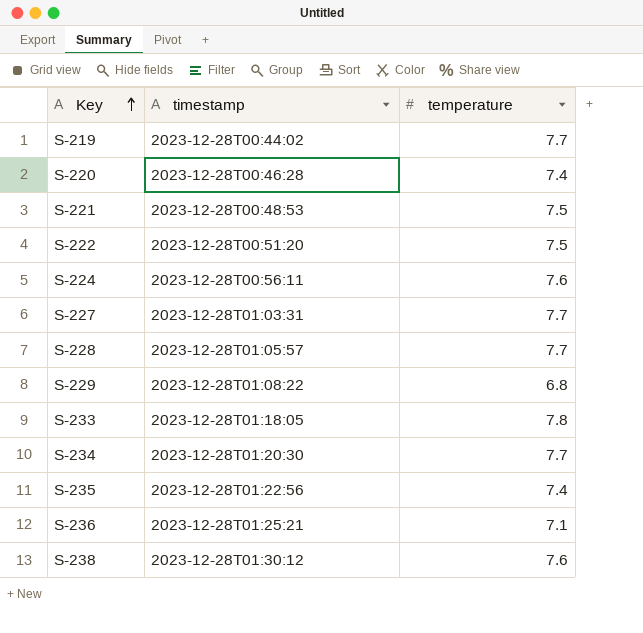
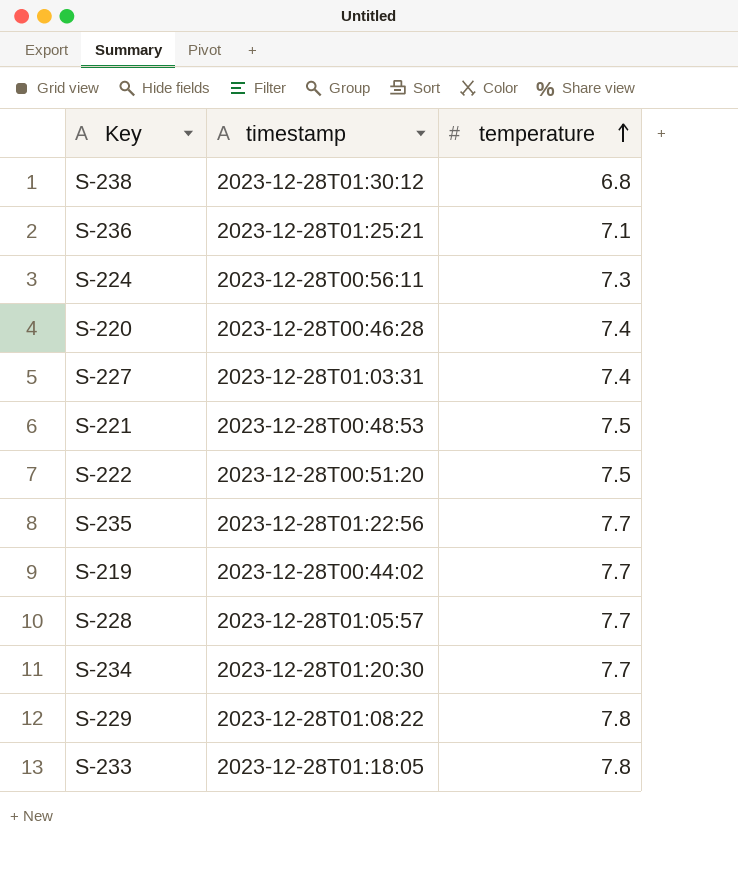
row order: Key ascending -> temperature ascending
S-238 | temperature: 7.6 -> 6.8
S-224 | temperature: 7.6 -> 7.3
S-227 | temperature: 7.7 -> 7.4
S-235 | temperature: 7.4 -> 7.7
S-229 | temperature: 6.8 -> 7.8

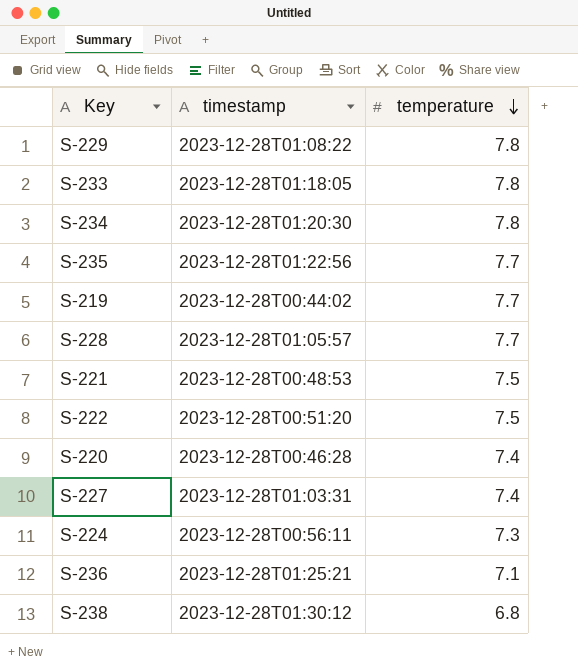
row order: temperature ascending -> temperature descending
S-234 | temperature: 7.7 -> 7.8

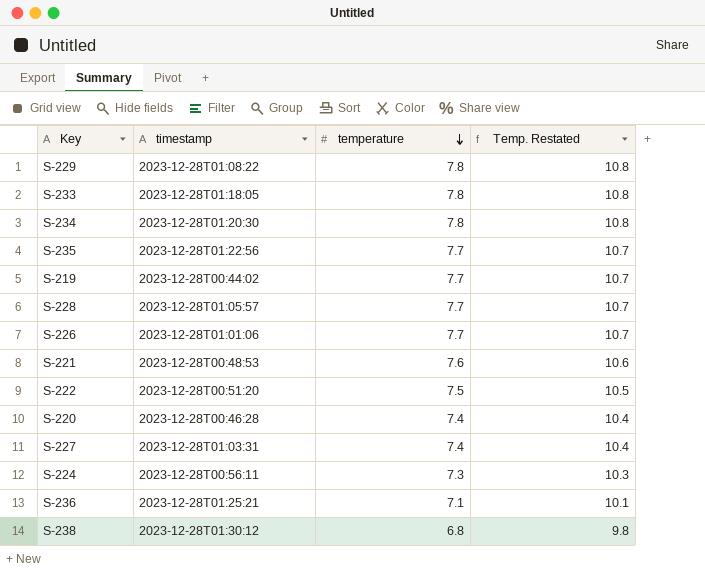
column Temp. Restated | formula: none -> [temperature] + 3
row S-226: none -> 2023-12-28T01:01:06 | 7.7 | 10.7
S-221 | temperature: 7.5 -> 7.6

